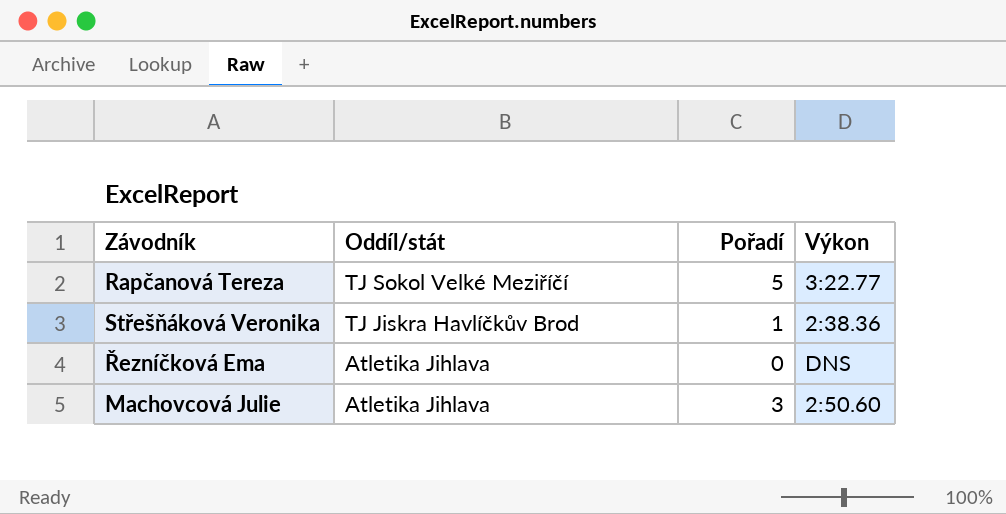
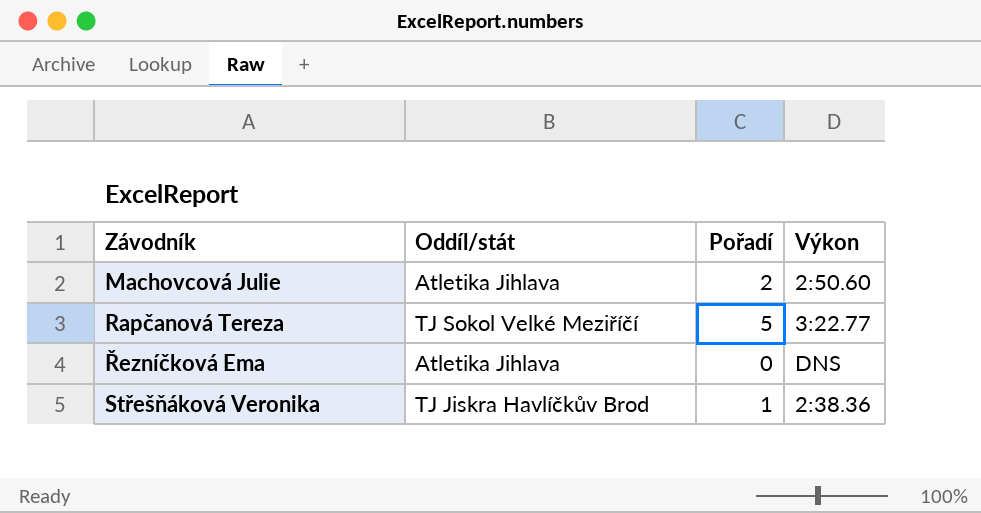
row order: Oddíl/stát descending -> Závodník ascending
Machovcová Julie | Pořadí: 3 -> 2

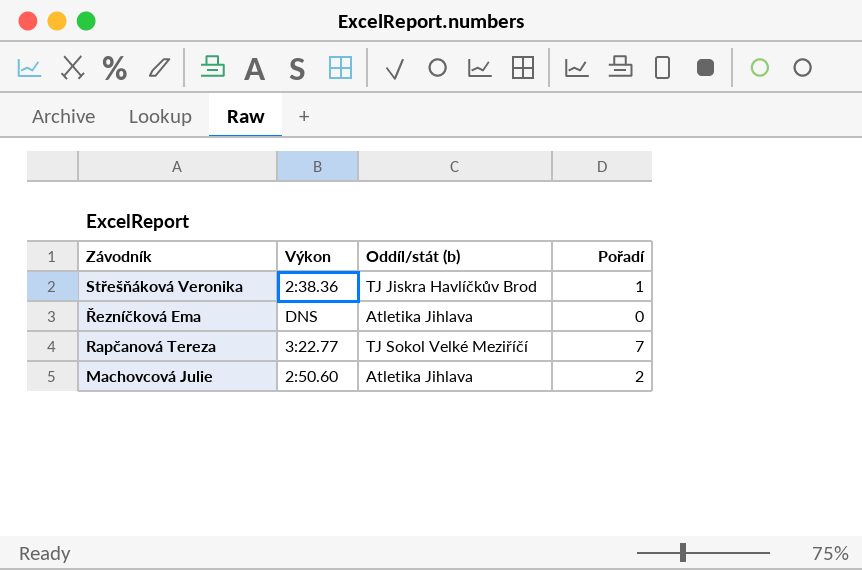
row order: Závodník ascending -> Závodník descending
column Výkon | position: 4 -> 2
column name: Oddíl/stát -> Oddíl/stát (b)
Rapčanová Tereza | Pořadí: 5 -> 7

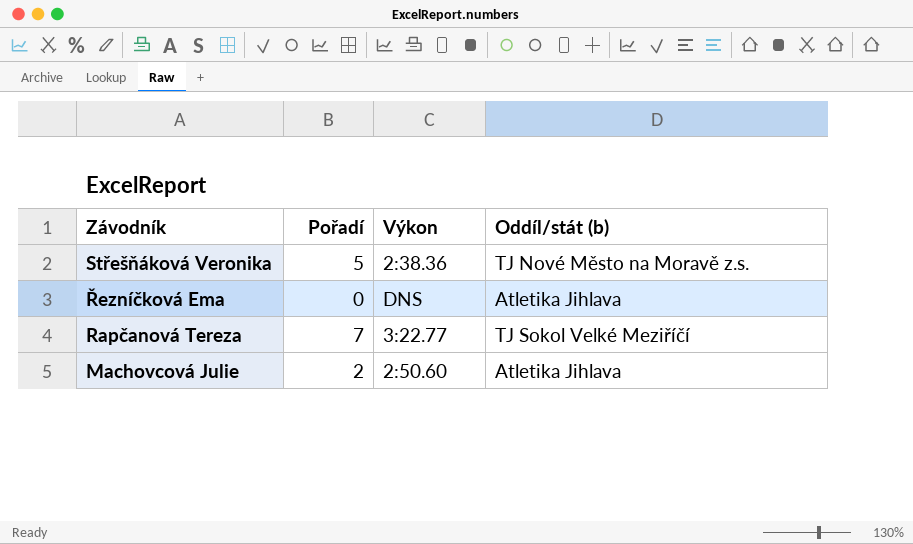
column Pořadí | position: 4 -> 2
Střešňáková Veronika | Pořadí: 1 -> 5
Střešňáková Veronika | Oddíl/stát (b): TJ Jiskra Havlíčkův Brod -> TJ Nové Město na Moravě z.s.

